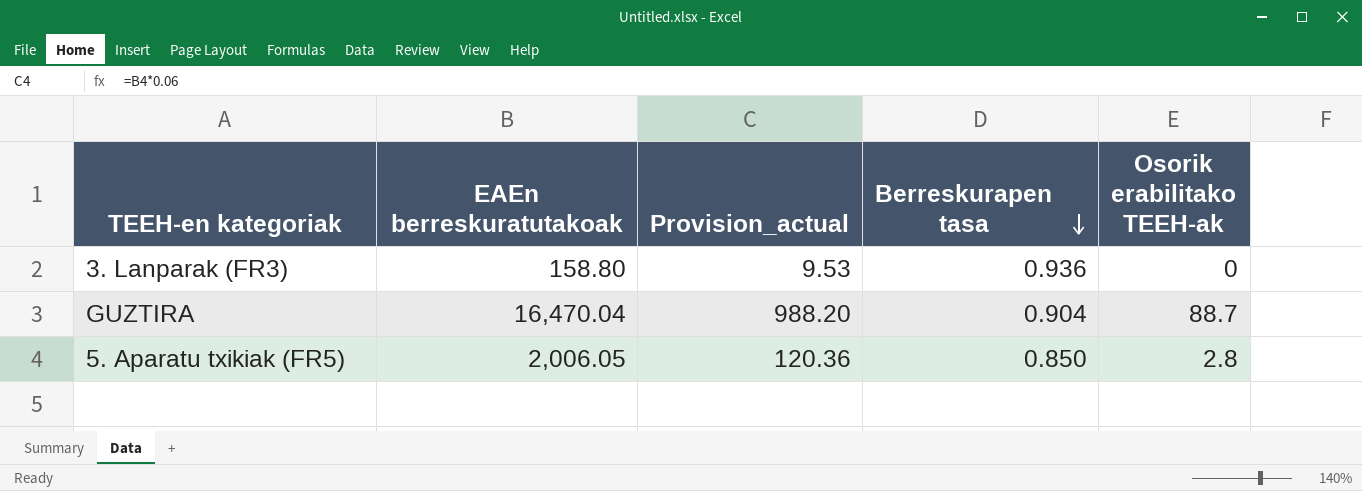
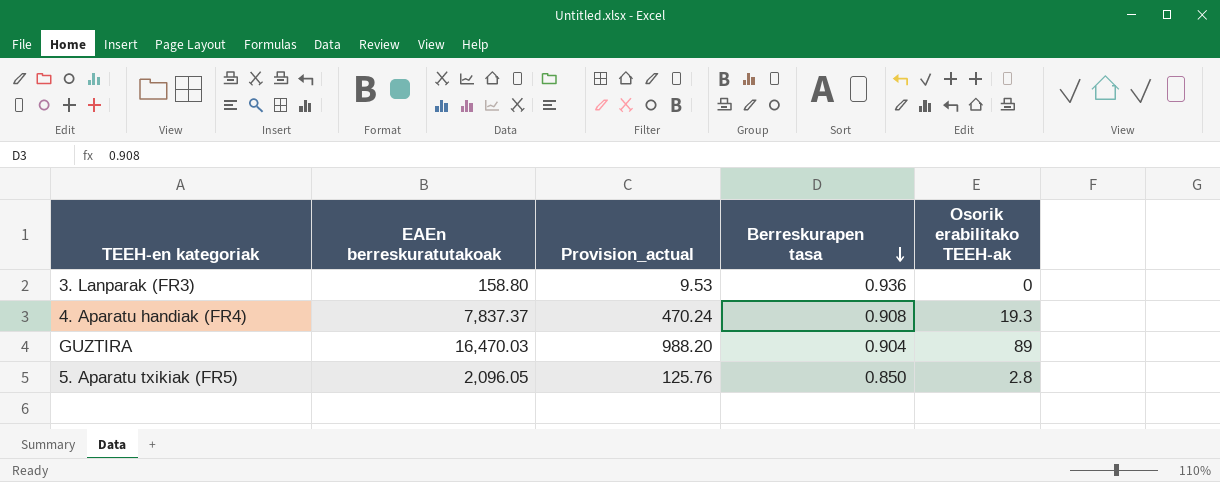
row 4. Aparatu handiak (FR4): none -> 7,837.37 | 470.24 | 0.908 | 19.3
GUZTIRA | EAEn berreskuratutakoak: 16,470.04 -> 16,470.03
GUZTIRA | Osorik erabilitako TEEH-ak: 88.7 -> 89
5. Aparatu txikiak (FR5) | EAEn berreskuratutakoak: 2,006.05 -> 2,096.05
5. Aparatu txikiak (FR5) | Provision_actual: 120.36 -> 125.76

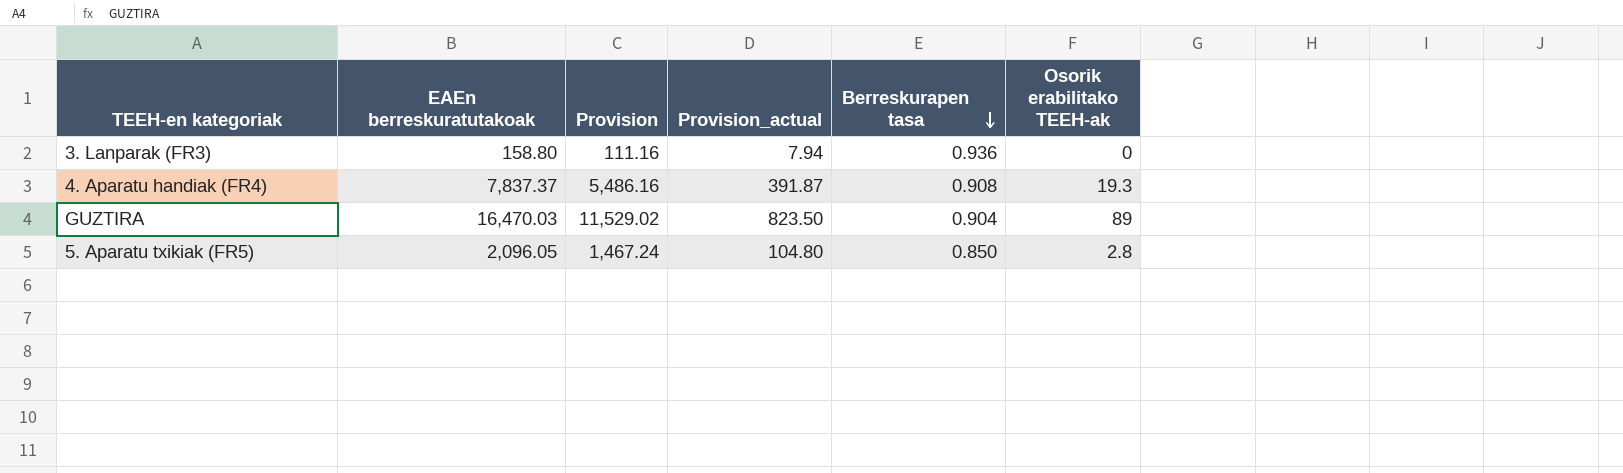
column Provision | formula: none -> [EAEn berreskuratutakoak] * 0.7
column Provision_actual | formula: [EAEn berreskuratutakoak] * 0.06 -> [EAEn berreskuratutakoak] * 0.05

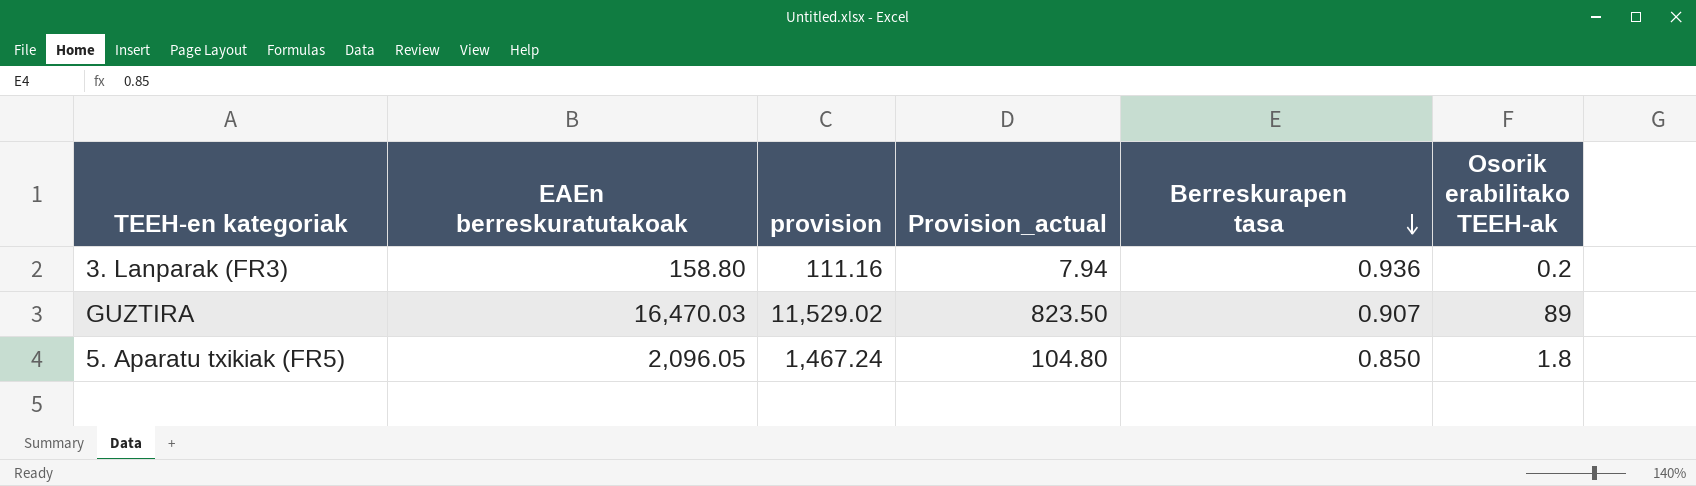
column name: Provision -> provision
row 4. Aparatu handiak (FR4): 7,837.37 | 5,486.16 | 391.87 | 0.908 | 19.3 -> none
3. Lanparak (FR3) | Osorik erabilitako TEEH-ak: 0 -> 0.2
GUZTIRA | Berreskurapen tasa: 0.904 -> 0.907
5. Aparatu txikiak (FR5) | Osorik erabilitako TEEH-ak: 2.8 -> 1.8

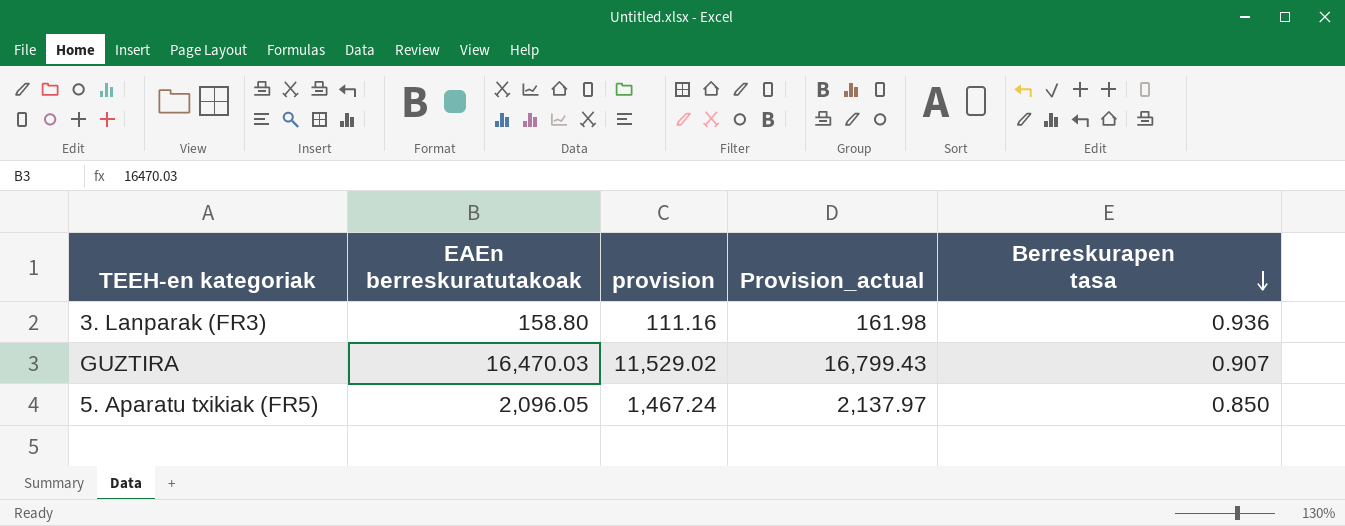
column Osorik erabilitako TEEH-ak | position: 6 -> none
column Provision_actual | formula: [EAEn berreskuratutakoak] * 0.05 -> [EAEn berreskuratutakoak] * 1.02

